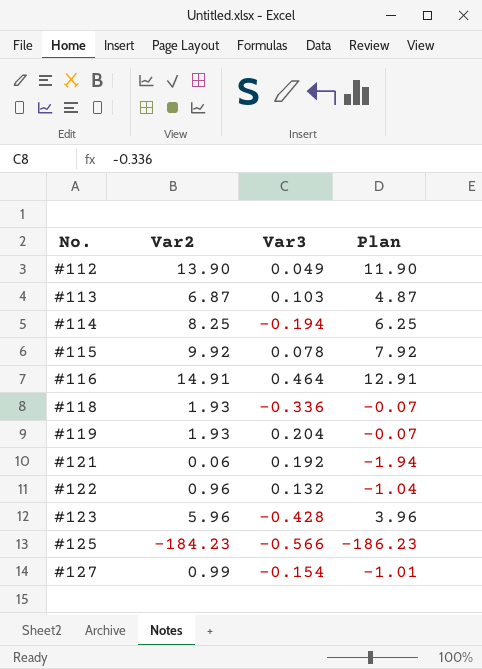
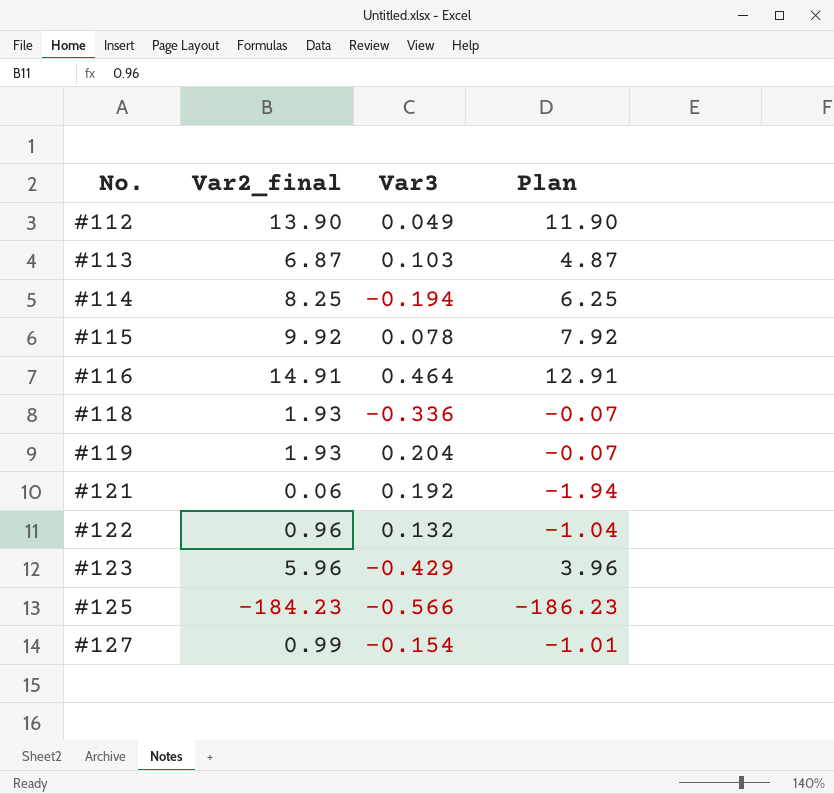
column name: Var2 -> Var2_final
#123 | Var3: -0.428 -> -0.429

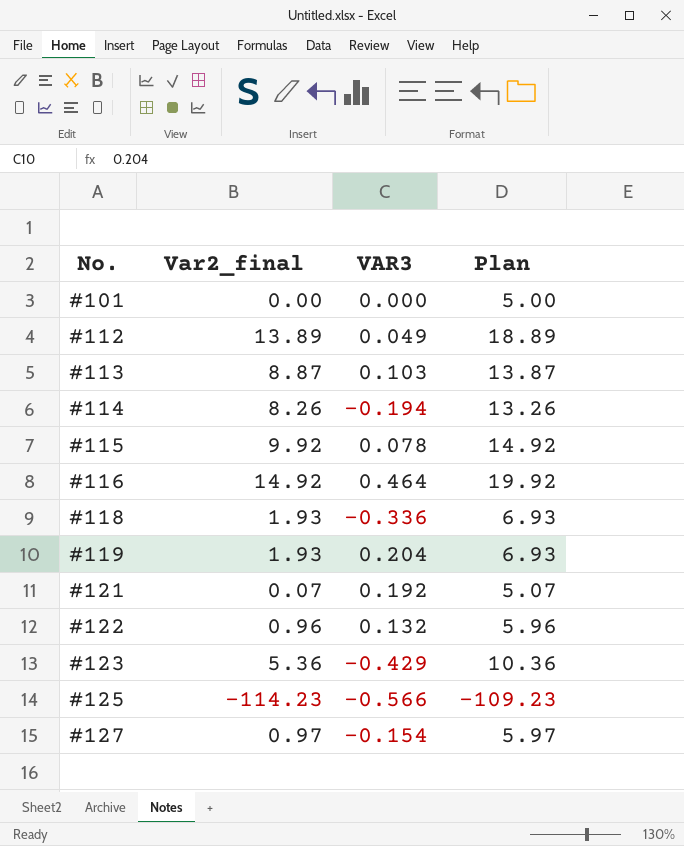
column name: Var3 -> VAR3
column Plan | formula: [Var2_final] - 2 -> [Var2_final] + 5
row #101: none -> 0.00 | 0.000 | 5.00
#112 | Var2_final: 13.90 -> 13.89
#113 | Var2_final: 6.87 -> 8.87
#114 | Var2_final: 8.25 -> 8.26
#116 | Var2_final: 14.91 -> 14.92
#121 | Var2_final: 0.06 -> 0.07
#123 | Var2_final: 5.96 -> 5.36
#125 | Var2_final: -184.23 -> -114.23
#127 | Var2_final: 0.99 -> 0.97

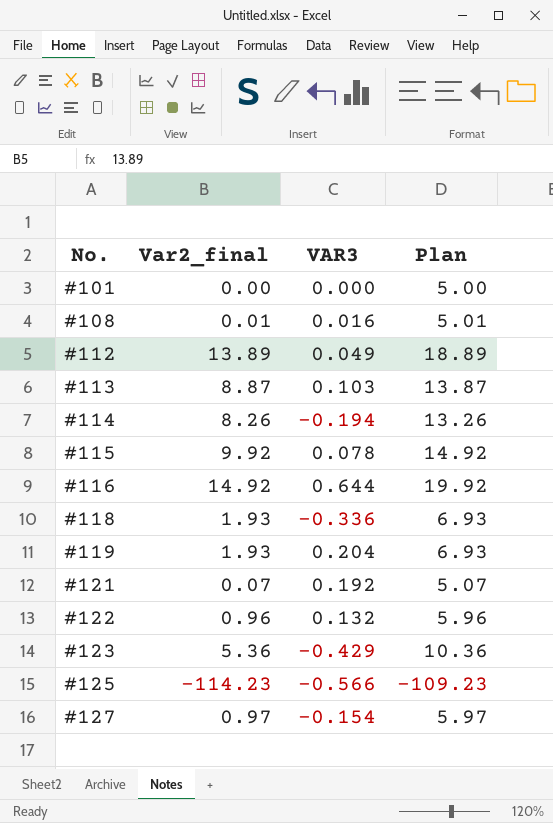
row #108: none -> 0.01 | 0.016 | 5.01
#116 | VAR3: 0.464 -> 0.644

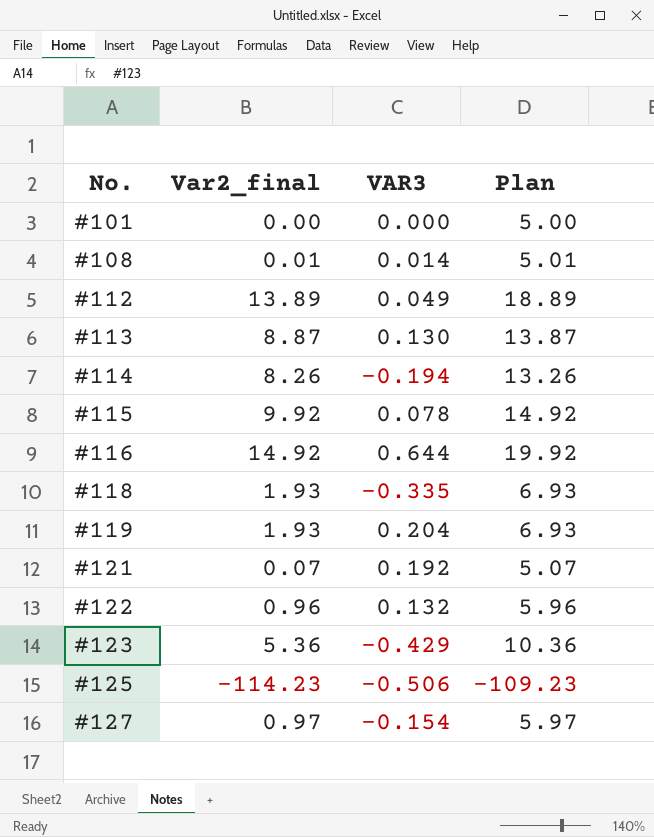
#108 | VAR3: 0.016 -> 0.014
#113 | VAR3: 0.103 -> 0.130
#118 | VAR3: -0.336 -> -0.335
#125 | VAR3: -0.566 -> -0.506

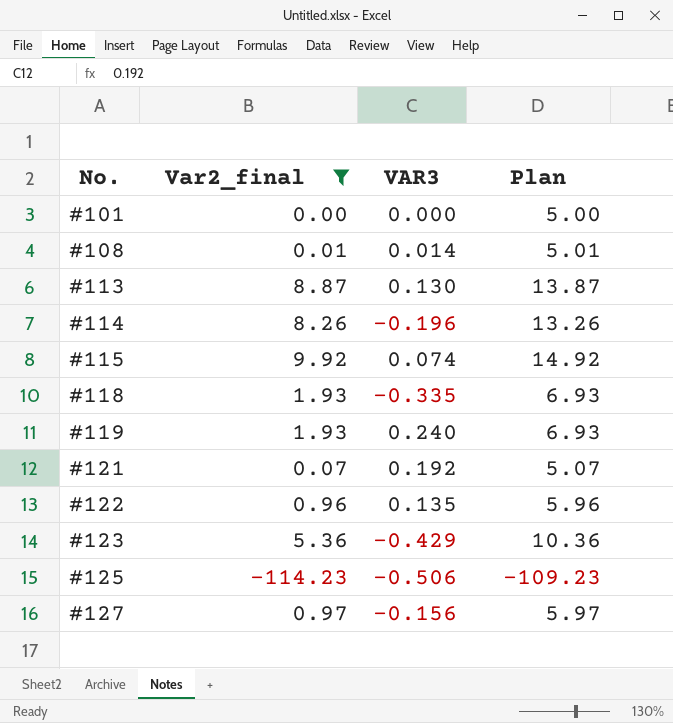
filter: none -> Var2_final <= 9.92
#114 | VAR3: -0.194 -> -0.196
#115 | VAR3: 0.078 -> 0.074
#119 | VAR3: 0.204 -> 0.240
#122 | VAR3: 0.132 -> 0.135
#127 | VAR3: -0.154 -> -0.156

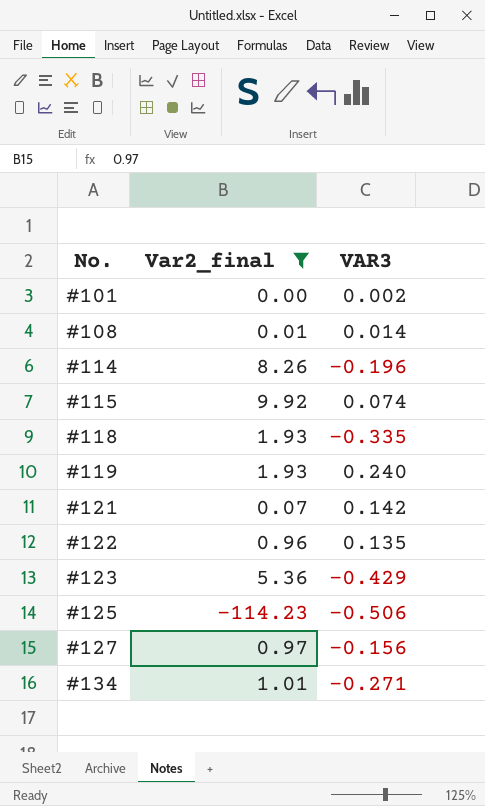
column Plan | formula: [Var2_final] + 5 -> none
row #113: 8.87 | 0.130 | 13.87 -> none
#101 | VAR3: 0.000 -> 0.002
#121 | VAR3: 0.192 -> 0.142
row #134: none -> 1.01 | -0.271

